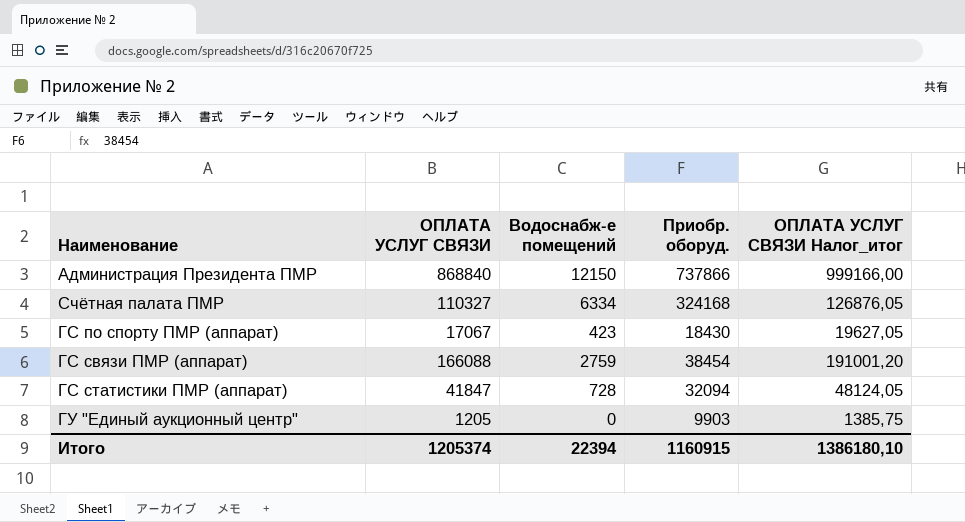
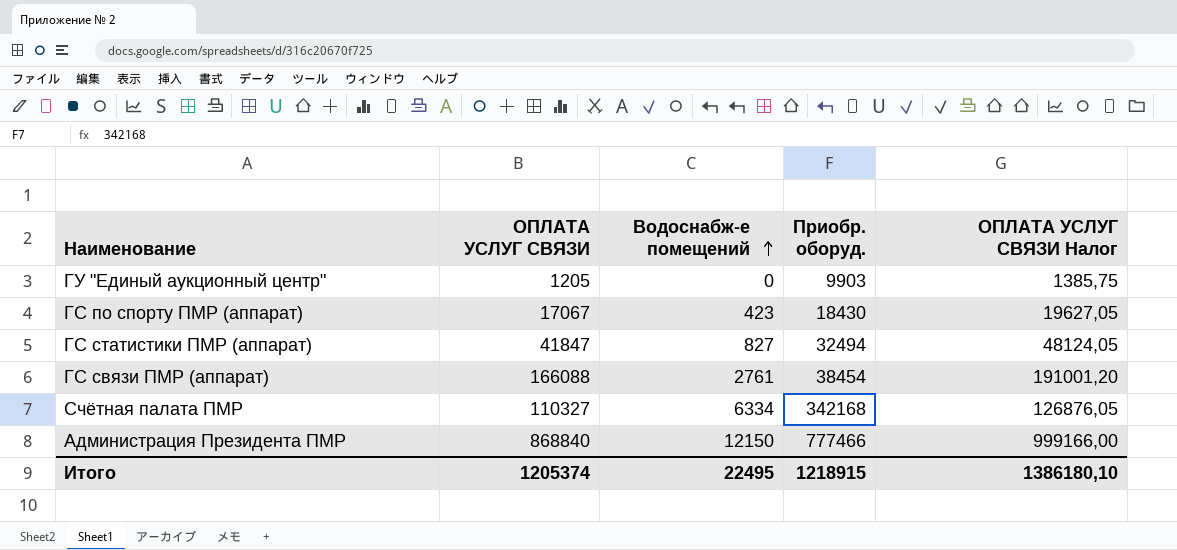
row order: none -> Водоснабж-е помещений ascending
column name: ОПЛАТА УСЛУГ СВЯЗИ Налог_итог -> ОПЛАТА УСЛУГ СВЯЗИ Налог
ГС статистики ПМР (аппарат) | Водоснабж-е помещений: 728 -> 827
ГС статистики ПМР (аппарат) | Приобр. оборуд.: 32094 -> 32494
ГС связи ПМР (аппарат) | Водоснабж-е помещений: 2759 -> 2761
Счётная палата ПМР | Приобр. оборуд.: 324168 -> 342168
Администрация Президента ПМР | Приобр. оборуд.: 737866 -> 777466
Итого | Водоснабж-е помещений: 22394 -> 22495
Итого | Приобр. оборуд.: 1160915 -> 1218915

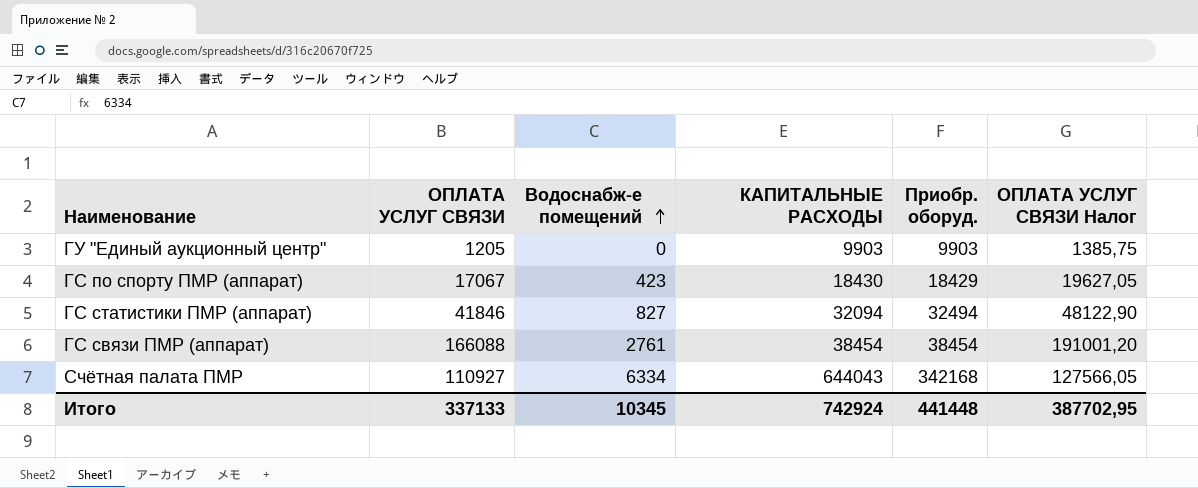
column КАПИТАЛЬНЫЕ РАСХОДЫ | position: none -> 4
row Администрация Президента ПМР: 868840 | 12150 | 777466 | 999166,00 -> none
ГС по спорту ПМР (аппарат) | Приобр. оборуд.: 18430 -> 18429
ГС статистики ПМР (аппарат) | ОПЛАТА УСЛУГ СВЯЗИ: 41847 -> 41846
ГС статистики ПМР (аппарат) | ОПЛАТА УСЛУГ СВЯЗИ Налог: 48124,05 -> 48122,90
Счётная палата ПМР | ОПЛАТА УСЛУГ СВЯЗИ: 110327 -> 110927
Счётная палата ПМР | ОПЛАТА УСЛУГ СВЯЗИ Налог: 126876,05 -> 127566,05
Итого | ОПЛАТА УСЛУГ СВЯЗИ: 1205374 -> 337133
Итого | Водоснабж-е помещений: 22495 -> 10345
Итого | Приобр. оборуд.: 1218915 -> 441448
Итого | ОПЛАТА УСЛУГ СВЯЗИ Налог: 1386180,10 -> 387702,95

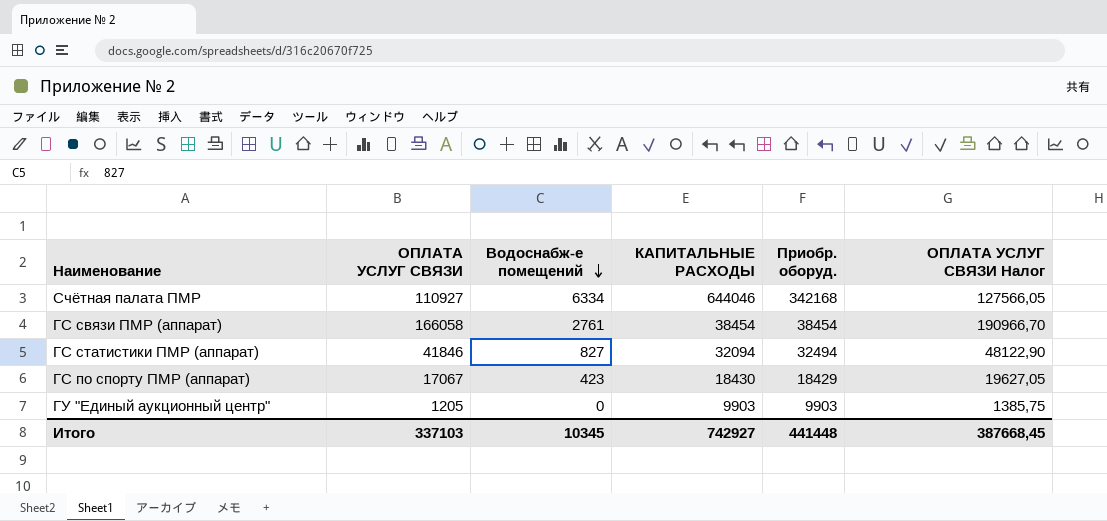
row order: Водоснабж-е помещений ascending -> Водоснабж-е помещений descending
Счётная палата ПМР | КАПИТАЛЬНЫЕ РАСХОДЫ: 644043 -> 644046
ГС связи ПМР (аппарат) | ОПЛАТА УСЛУГ СВЯЗИ: 166088 -> 166058
ГС связи ПМР (аппарат) | ОПЛАТА УСЛУГ СВЯЗИ Налог: 191001,20 -> 190966,70
Итого | ОПЛАТА УСЛУГ СВЯЗИ: 337133 -> 337103
Итого | КАПИТАЛЬНЫЕ РАСХОДЫ: 742924 -> 742927
Итого | ОПЛАТА УСЛУГ СВЯЗИ Налог: 387702,95 -> 387668,45

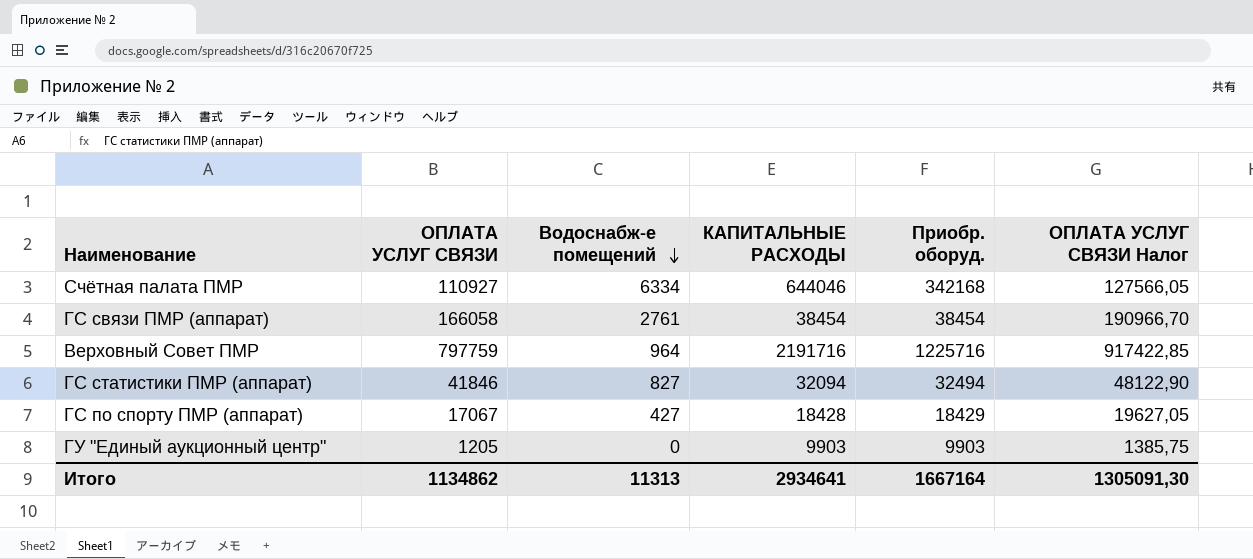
row Верховный Совет ПМР: none -> 797759 | 964 | 2191716 | 1225716 | 917422,85
ГС по спорту ПМР (аппарат) | Водоснабж-е помещений: 423 -> 427
ГС по спорту ПМР (аппарат) | КАПИТАЛЬНЫЕ РАСХОДЫ: 18430 -> 18428
Итого | ОПЛАТА УСЛУГ СВЯЗИ: 337103 -> 1134862
Итого | Водоснабж-е помещений: 10345 -> 11313
Итого | КАПИТАЛЬНЫЕ РАСХОДЫ: 742927 -> 2934641
Итого | Приобр. оборуд.: 441448 -> 1667164
Итого | ОПЛАТА УСЛУГ СВЯЗИ Налог: 387668,45 -> 1305091,30

